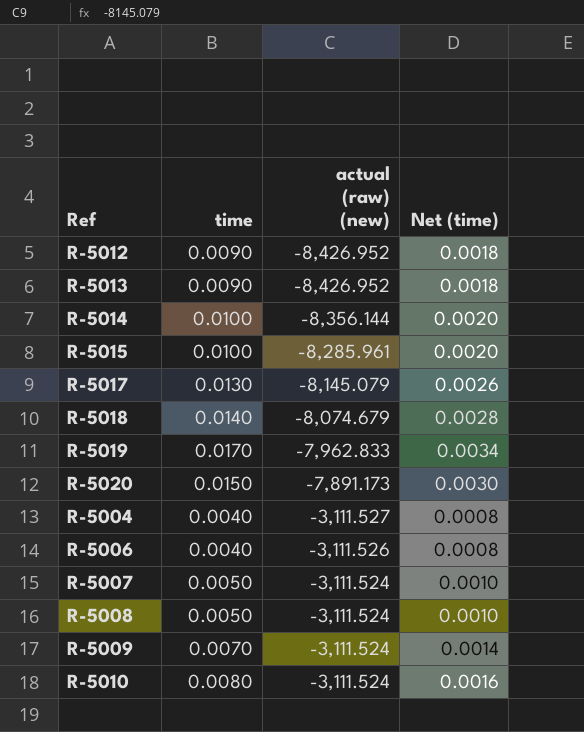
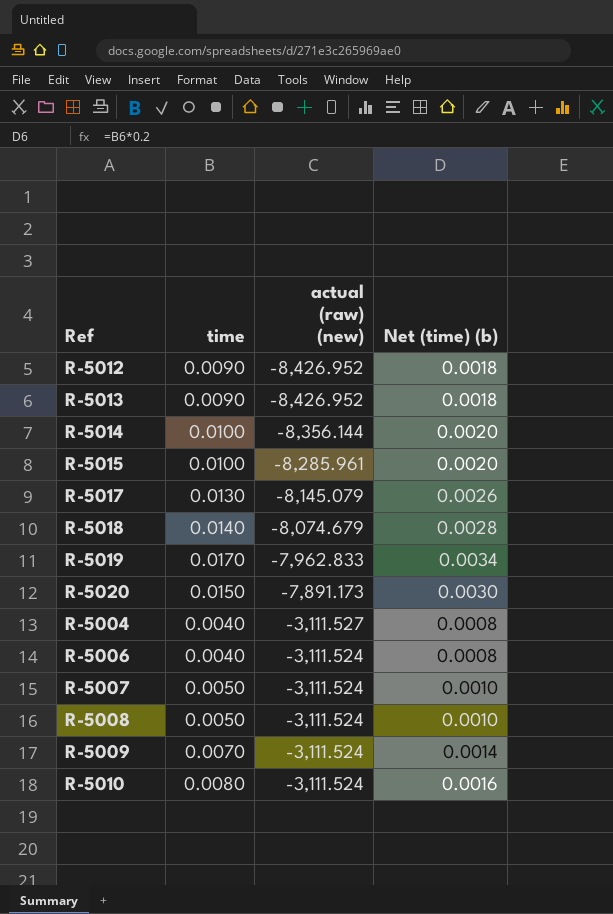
column name: Net (time) -> Net (time) (b)
R-5006 | actual (raw) (new): -3,111.526 -> -3,111.524

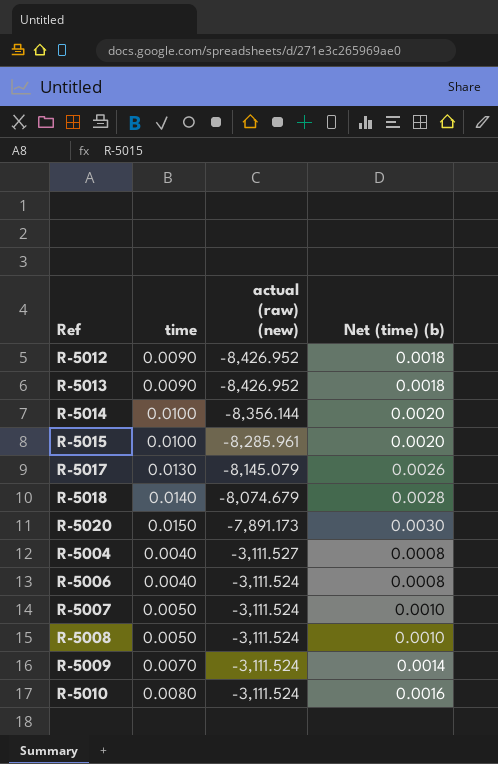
row R-5019: 0.0170 | -7,962.833 | 0.0034 -> none

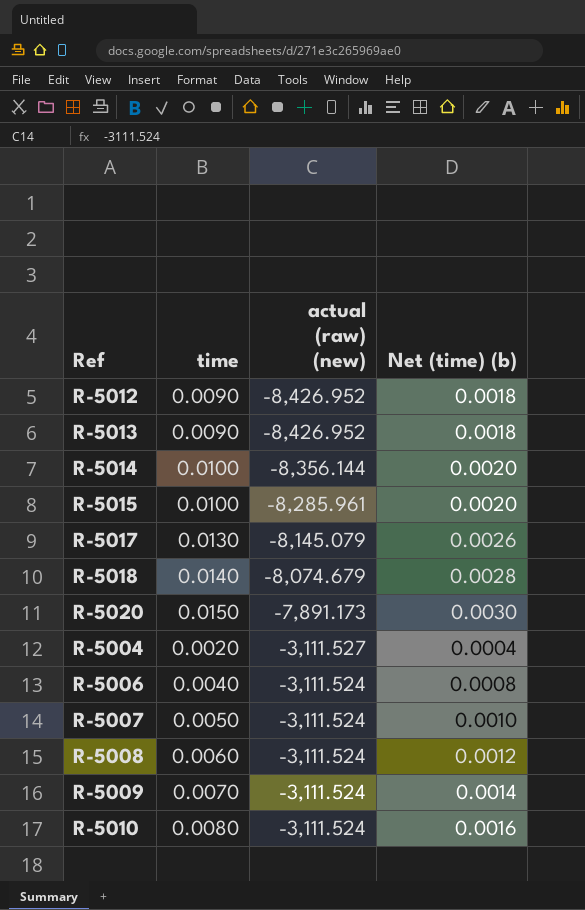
R-5004 | time: 0.0040 -> 0.0020
R-5004 | Net (time) (b): 0.0008 -> 0.0004
R-5008 | time: 0.0050 -> 0.0060
R-5008 | Net (time) (b): 0.0010 -> 0.0012

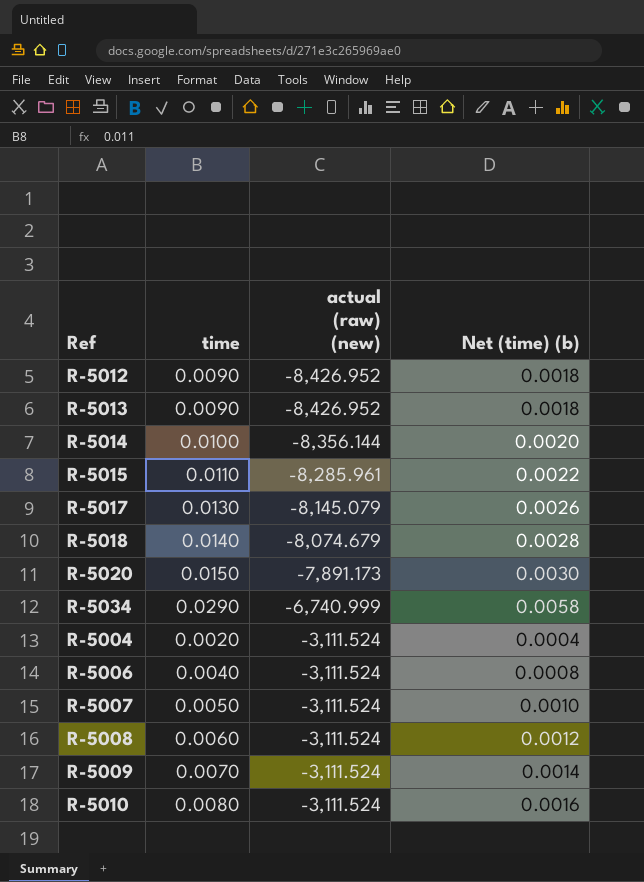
R-5015 | time: 0.0100 -> 0.0110
R-5015 | Net (time) (b): 0.0020 -> 0.0022
row R-5034: none -> 0.0290 | -6,740.999 | 0.0058
R-5004 | actual (raw) (new): -3,111.527 -> -3,111.524

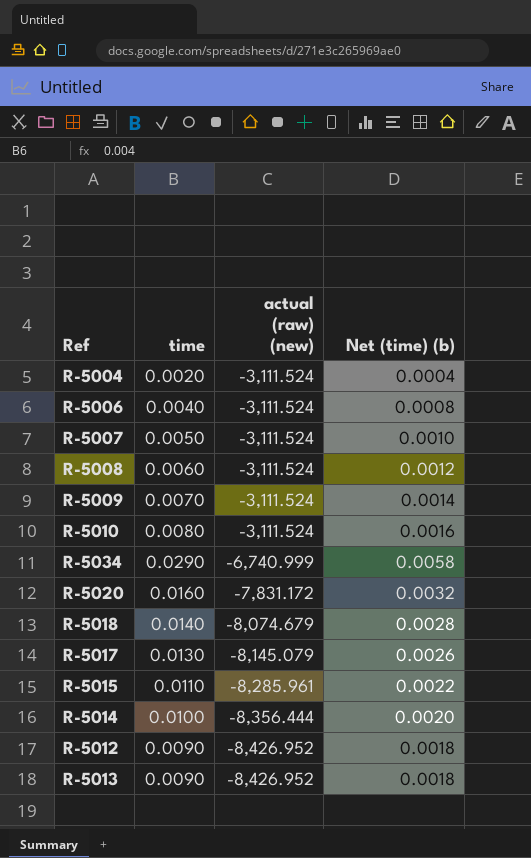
row order: actual (raw) (new) ascending -> actual (raw) (new) descending
R-5020 | time: 0.0150 -> 0.0160
R-5020 | actual (raw) (new): -7,891.173 -> -7,831.172
R-5020 | Net (time) (b): 0.0030 -> 0.0032
R-5014 | actual (raw) (new): -8,356.144 -> -8,356.444

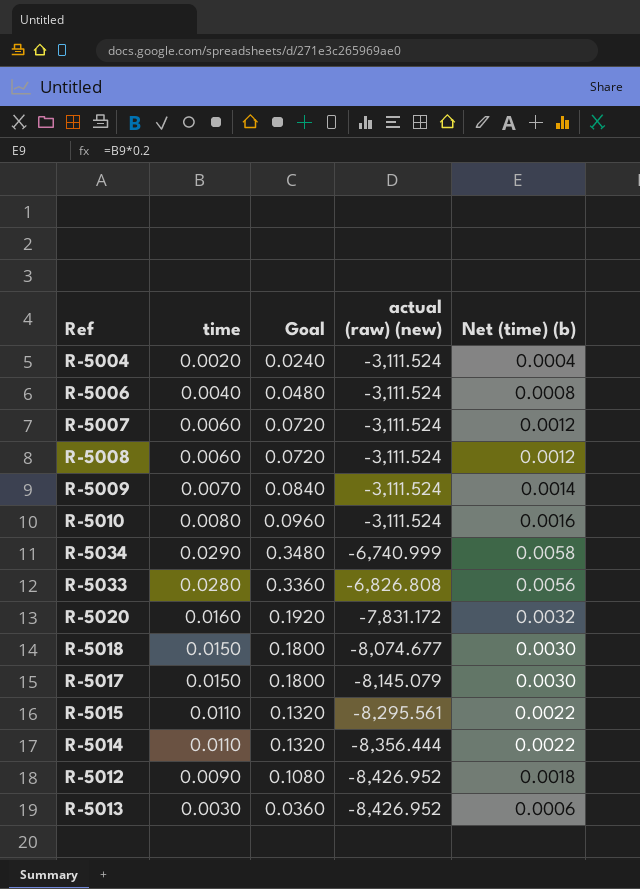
column Goal | formula: none -> [time] * 12
R-5007 | time: 0.0050 -> 0.0060
R-5007 | Net (time) (b): 0.0010 -> 0.0012
row R-5033: none -> 0.0280 | 0.3360 | -6,826.808 | 0.0056
R-5018 | time: 0.0140 -> 0.0150
R-5018 | actual (raw) (new): -8,074.679 -> -8,074.677
R-5018 | Net (time) (b): 0.0028 -> 0.0030
R-5017 | time: 0.0130 -> 0.0150
R-5017 | Net (time) (b): 0.0026 -> 0.0030
R-5015 | actual (raw) (new): -8,285.961 -> -8,295.561
R-5014 | time: 0.0100 -> 0.0110
R-5014 | Net (time) (b): 0.0020 -> 0.0022
R-5013 | time: 0.0090 -> 0.0030
R-5013 | Net (time) (b): 0.0018 -> 0.0006

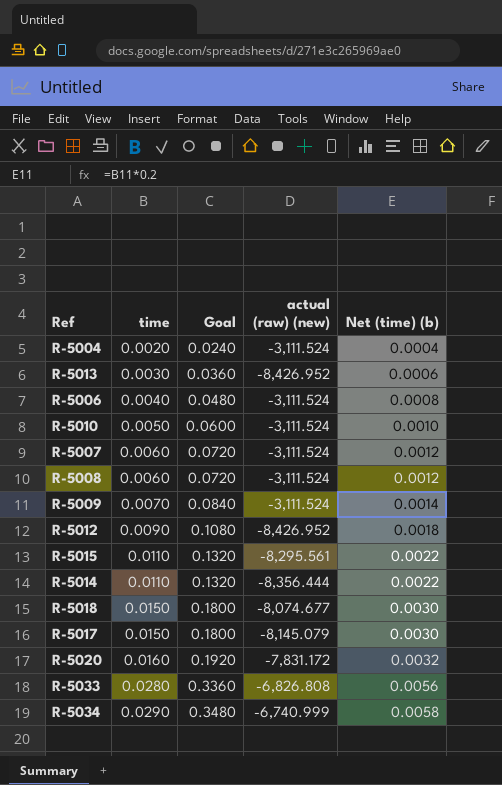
row order: actual (raw) (new) descending -> time ascending
R-5010 | time: 0.0080 -> 0.0050
R-5010 | Goal: 0.0960 -> 0.0600
R-5010 | Net (time) (b): 0.0016 -> 0.0010

